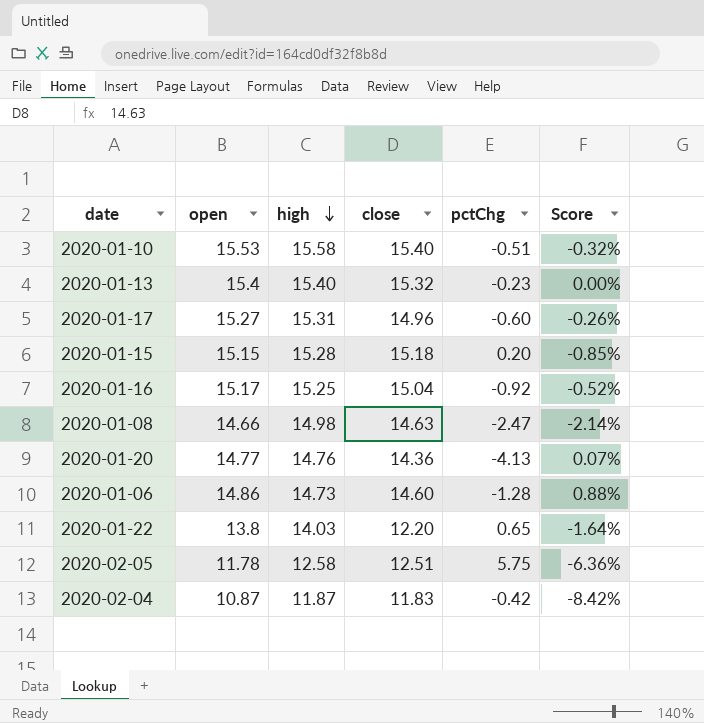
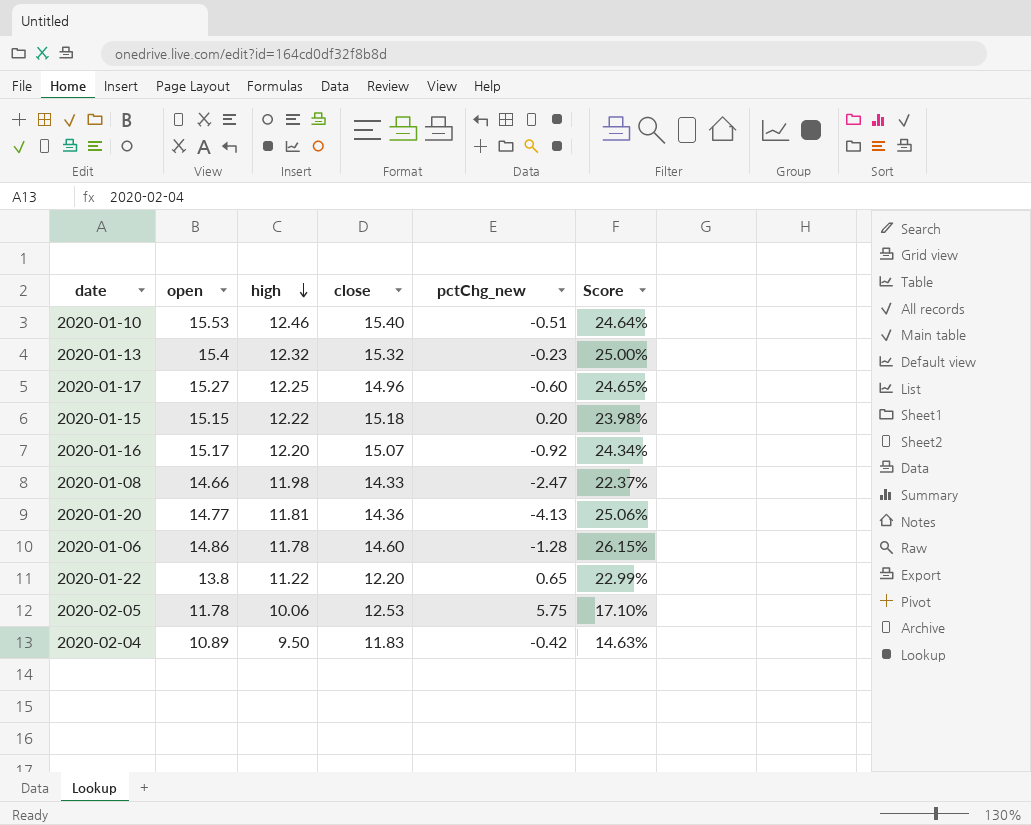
column name: pctChg -> pctChg_new
2020-01-10 | high: 15.58 -> 12.46
2020-01-10 | Score: -0.32% -> 24.64%
2020-01-13 | high: 15.40 -> 12.32
2020-01-13 | Score: 0.00% -> 25.00%
2020-01-17 | high: 15.31 -> 12.25
2020-01-17 | Score: -0.26% -> 24.65%
2020-01-15 | high: 15.28 -> 12.22
2020-01-15 | Score: -0.85% -> 23.98%
2020-01-16 | high: 15.25 -> 12.20
2020-01-16 | close: 15.04 -> 15.07
2020-01-16 | Score: -0.52% -> 24.34%
2020-01-08 | high: 14.98 -> 11.98
2020-01-08 | close: 14.63 -> 14.33
2020-01-08 | Score: -2.14% -> 22.37%
2020-01-20 | high: 14.76 -> 11.81
2020-01-20 | Score: 0.07% -> 25.06%
2020-01-06 | high: 14.73 -> 11.78
2020-01-06 | Score: 0.88% -> 26.15%
2020-01-22 | high: 14.03 -> 11.22
2020-01-22 | Score: -1.64% -> 22.99%
2020-02-05 | high: 12.58 -> 10.06
2020-02-05 | close: 12.51 -> 12.53
2020-02-05 | Score: -6.36% -> 17.10%
2020-02-04 | open: 10.87 -> 10.89
2020-02-04 | high: 11.87 -> 9.50
2020-02-04 | Score: -8.42% -> 14.63%

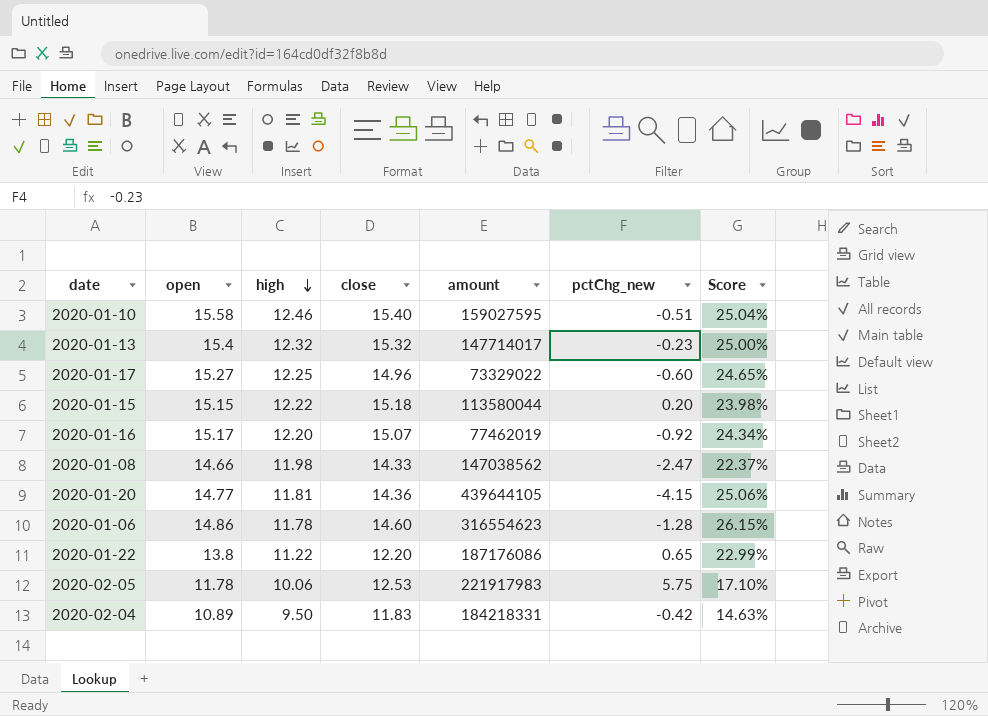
column amount | position: none -> 5
2020-01-10 | open: 15.53 -> 15.58
2020-01-10 | Score: 24.64% -> 25.04%
2020-01-20 | pctChg_new: -4.13 -> -4.15

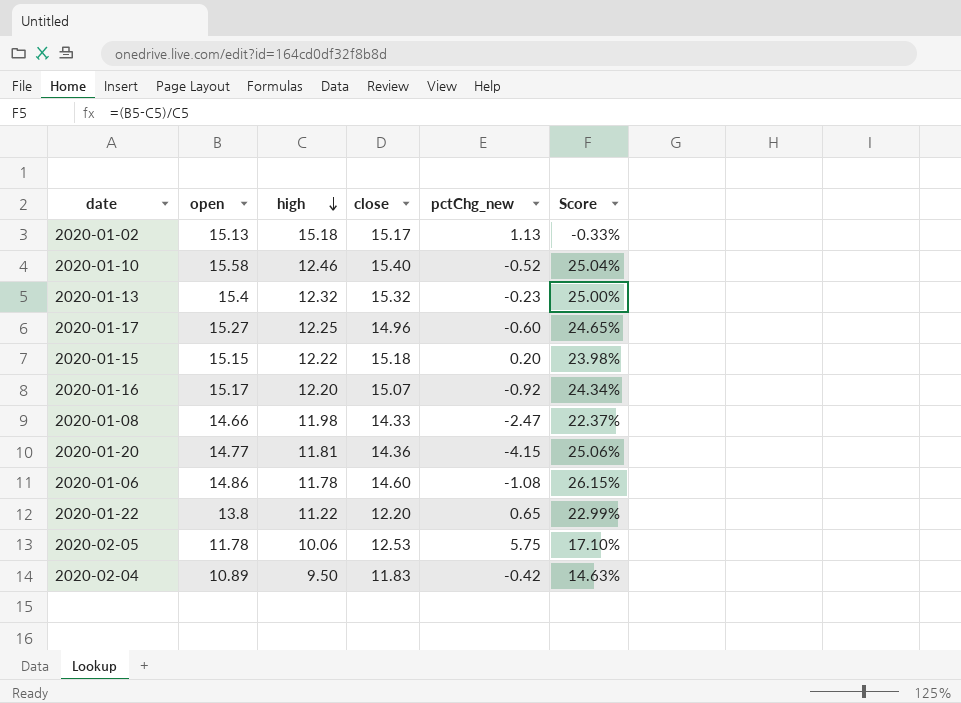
column amount | position: 5 -> none
row 2020-01-02: none -> 15.13 | 15.18 | 15.17 | 1.13 | -0.33%
2020-01-10 | pctChg_new: -0.51 -> -0.52
2020-01-06 | pctChg_new: -1.28 -> -1.08

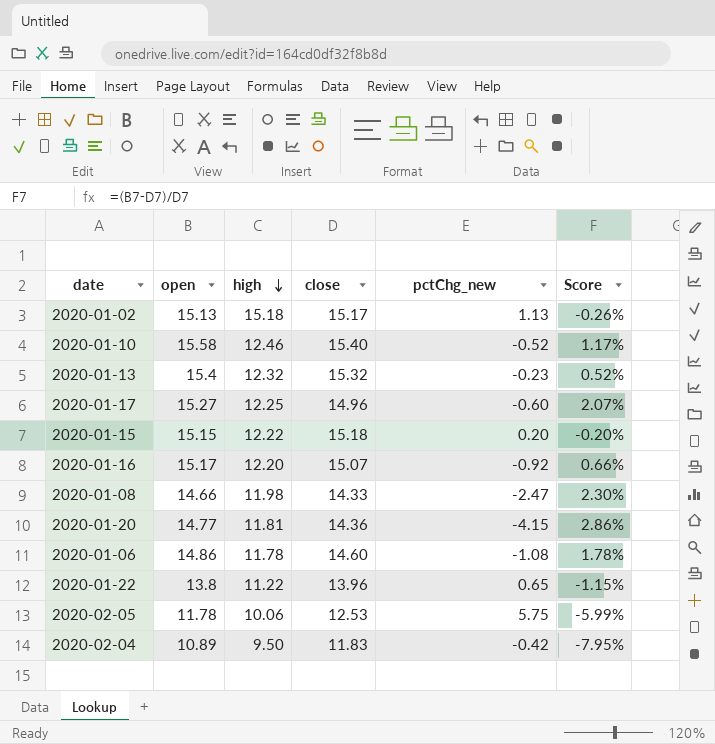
column Score | formula: ([open] - [high]) / [high] -> ([open] - [close]) / [close]
2020-01-22 | close: 12.20 -> 13.96

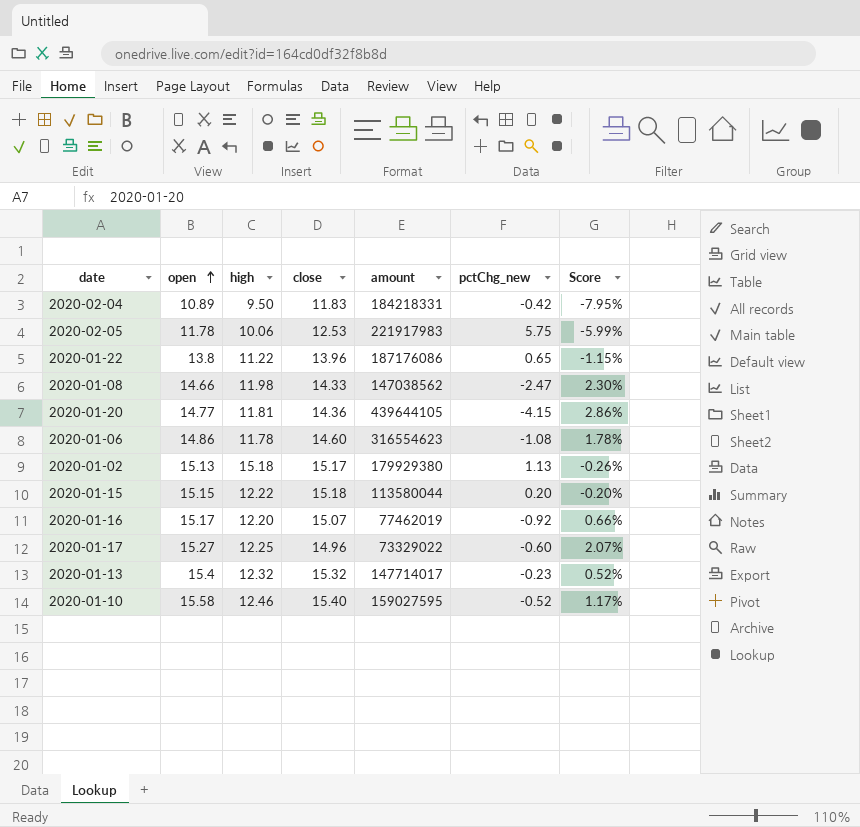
row order: high descending -> open ascending
column amount | position: none -> 5

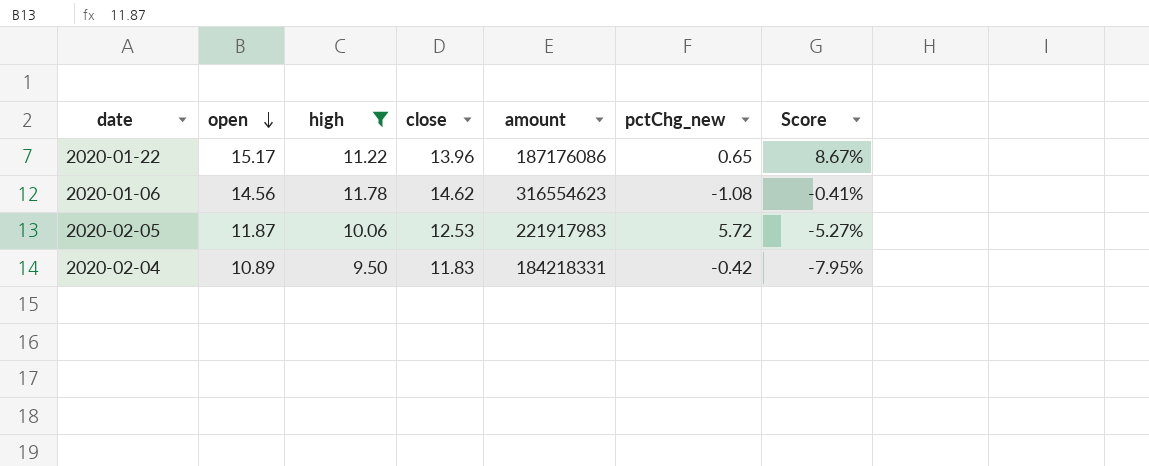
filter: none -> high <= 11.78
row order: open ascending -> open descending
2020-01-22 | open: 13.8 -> 15.17
2020-01-22 | Score: -1.15% -> 8.67%
2020-01-06 | open: 14.86 -> 14.56
2020-01-06 | close: 14.60 -> 14.62
2020-01-06 | Score: 1.78% -> -0.41%
2020-02-05 | open: 11.78 -> 11.87
2020-02-05 | pctChg_new: 5.75 -> 5.72
2020-02-05 | Score: -5.99% -> -5.27%

